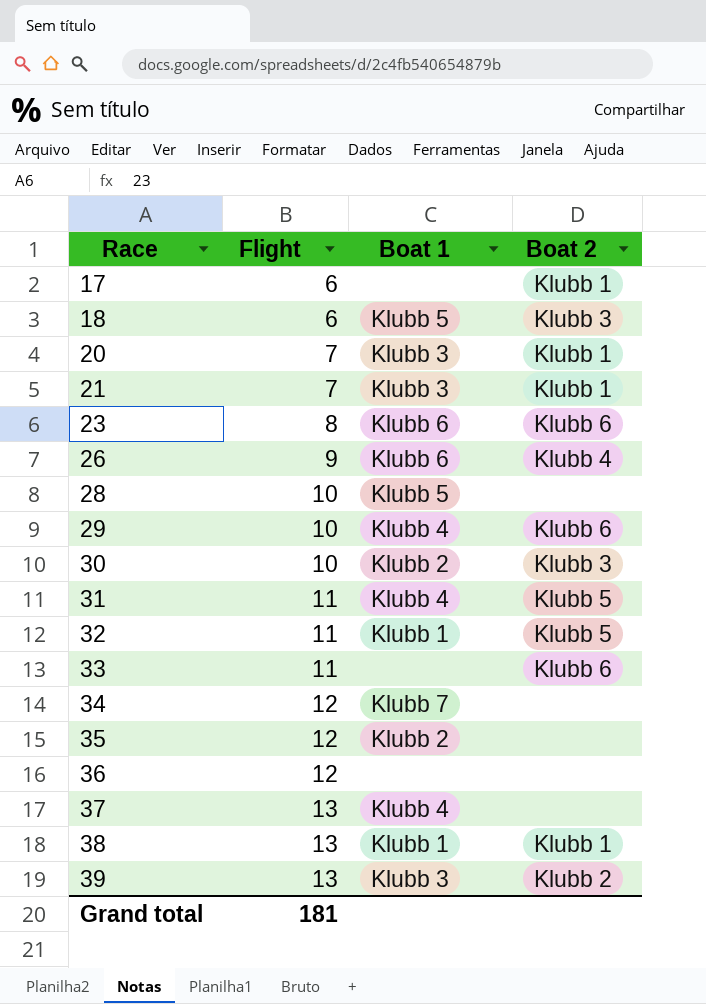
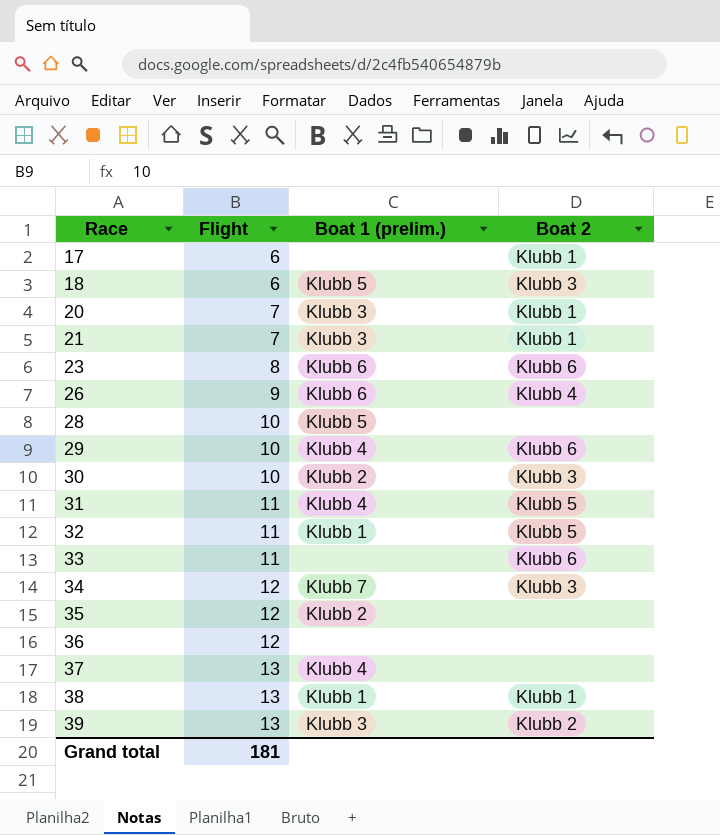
column name: Boat 1 -> Boat 1 (prelim.)
34 | Boat 2: none -> Klubb 3

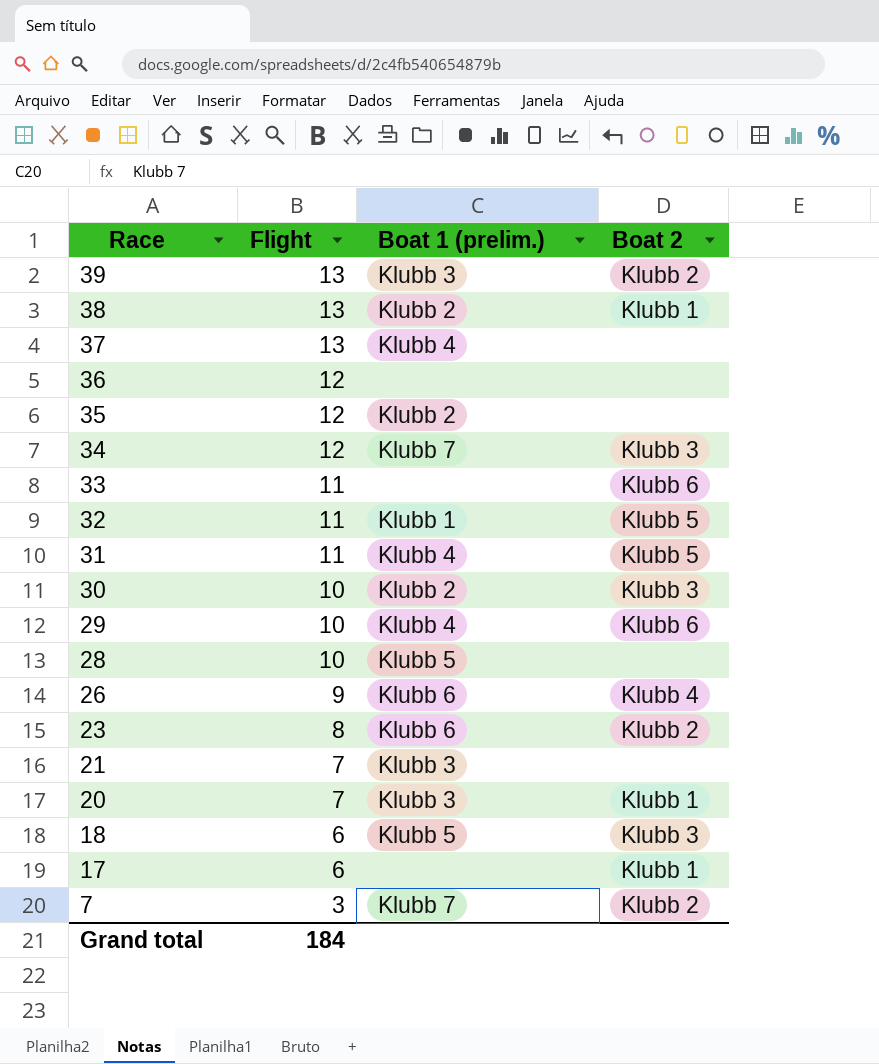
row order: Race ascending -> Race descending
38 | Boat 1 (prelim.): Klubb 1 -> Klubb 2
23 | Boat 2: Klubb 6 -> Klubb 2
21 | Boat 2: Klubb 1 -> none
row 7: none -> 3 | Klubb 7 | Klubb 2
Grand total | Flight: 181 -> 184

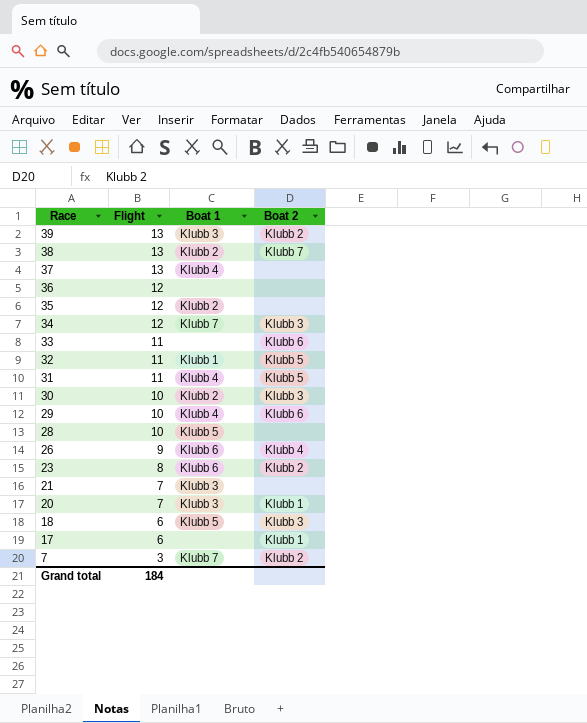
column name: Boat 1 (prelim.) -> Boat 1
38 | Boat 2: Klubb 1 -> Klubb 7

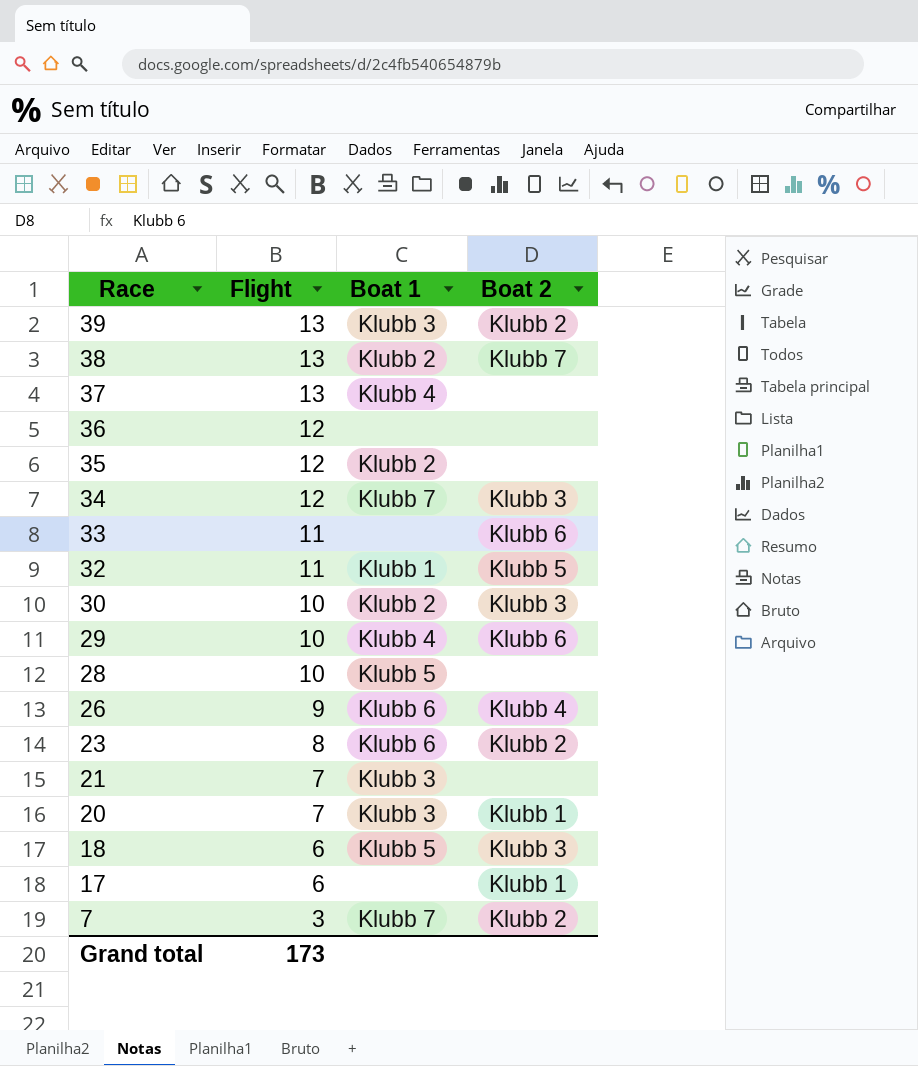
row 31: 11 | Klubb 4 | Klubb 5 -> none
Grand total | Flight: 184 -> 173

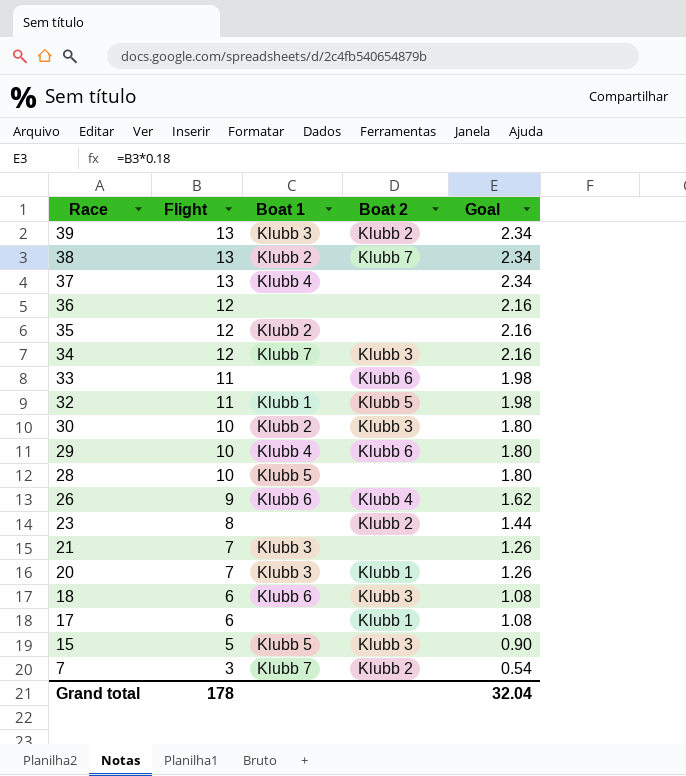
column Goal | formula: none -> [Flight] * 0.18
23 | Boat 1: Klubb 6 -> none
18 | Boat 1: Klubb 5 -> Klubb 6
row 15: none -> 5 | Klubb 5 | Klubb 3 | 0.90
Grand total | Flight: 173 -> 178

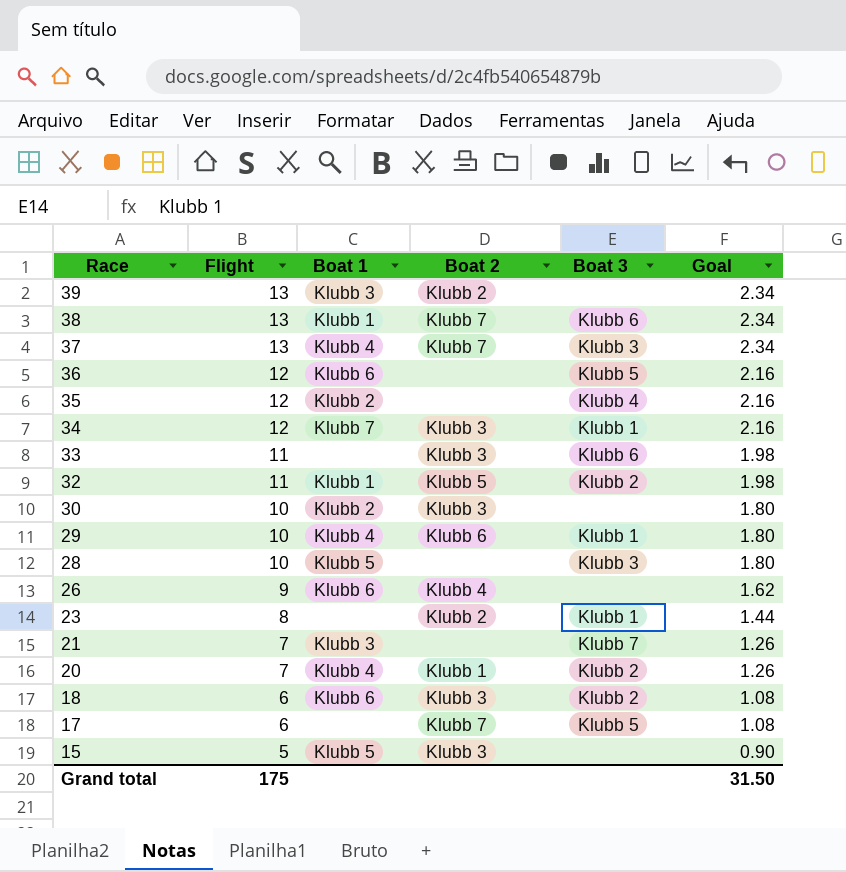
column Boat 3 | position: none -> 5
row 7: 3 | Klubb 7 | Klubb 2 | 0.54 -> none
38 | Boat 1: Klubb 2 -> Klubb 1
37 | Boat 2: none -> Klubb 7
36 | Boat 1: none -> Klubb 6
33 | Boat 2: Klubb 6 -> Klubb 3
20 | Boat 1: Klubb 3 -> Klubb 4
17 | Boat 2: Klubb 1 -> Klubb 7
Grand total | Flight: 178 -> 175
Grand total | Goal: 32.04 -> 31.50

